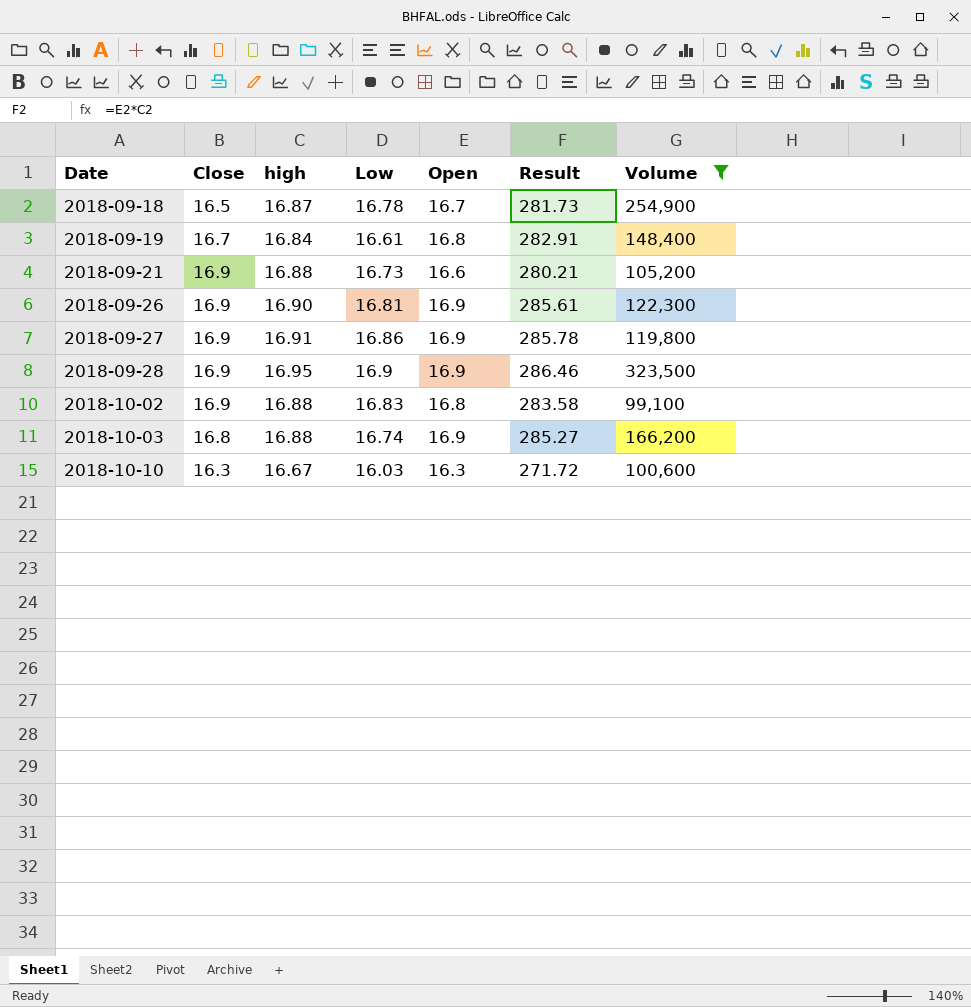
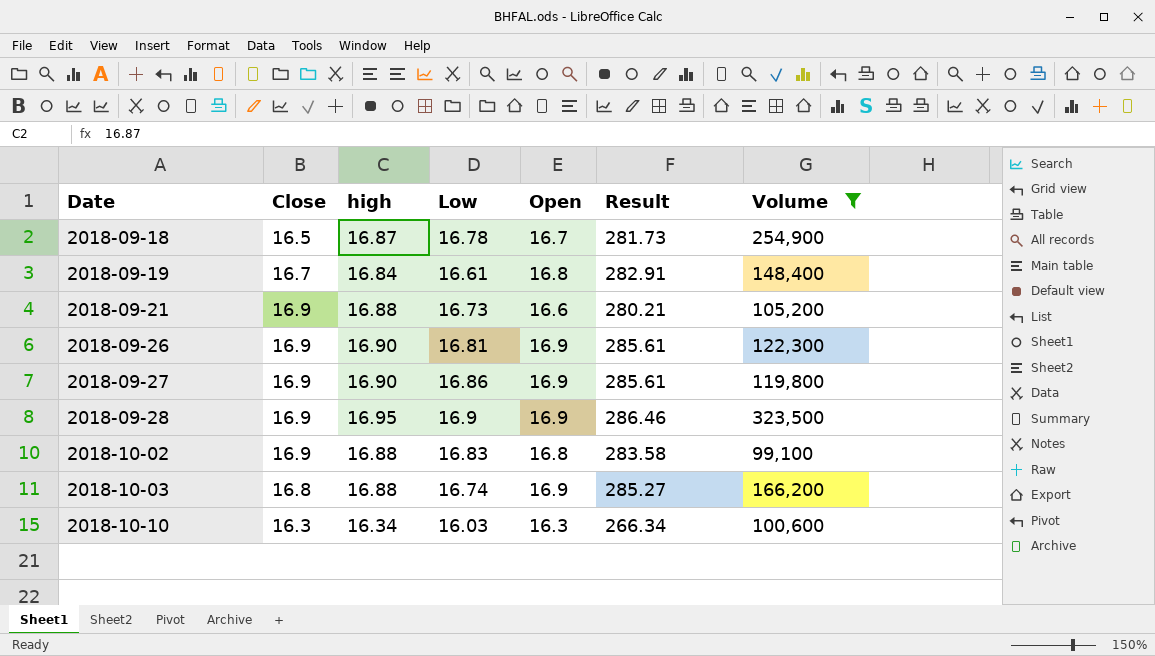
2018-09-27 | high: 16.91 -> 16.90
2018-09-27 | Result: 285.78 -> 285.61
2018-10-10 | high: 16.67 -> 16.34
2018-10-10 | Result: 271.72 -> 266.34

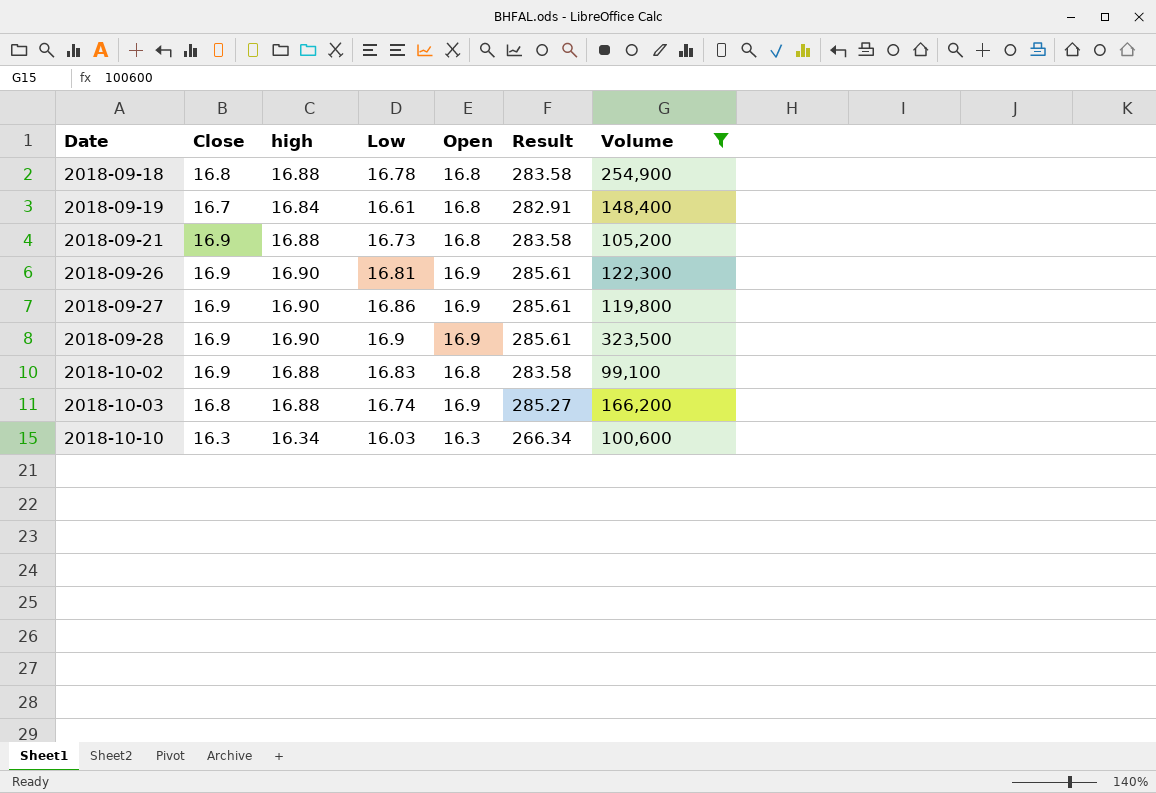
2018-09-18 | Close: 16.5 -> 16.8
2018-09-18 | high: 16.87 -> 16.88
2018-09-18 | Open: 16.7 -> 16.8
2018-09-18 | Result: 281.73 -> 283.58
2018-09-21 | Open: 16.6 -> 16.8
2018-09-21 | Result: 280.21 -> 283.58
2018-09-28 | high: 16.95 -> 16.90
2018-09-28 | Result: 286.46 -> 285.61

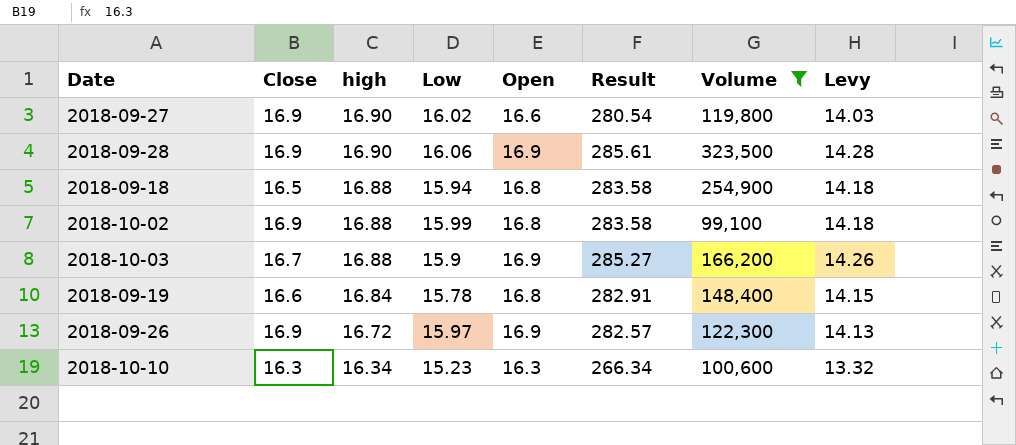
row order: Date ascending -> high descending
column Levy | formula: none -> [Result] * 0.05
row 2018-09-21: 16.9 | 16.88 | 16.73 | 16.8 | 283.58 | 105,200 -> none
2018-09-27 | Low: 16.86 -> 16.02
2018-09-27 | Open: 16.9 -> 16.6
2018-09-27 | Result: 285.61 -> 280.54
2018-09-28 | Low: 16.9 -> 16.06
2018-09-18 | Close: 16.8 -> 16.5
2018-09-18 | Low: 16.78 -> 15.94
2018-10-02 | Low: 16.83 -> 15.99
2018-10-03 | Close: 16.8 -> 16.7
2018-10-03 | Low: 16.74 -> 15.9
2018-09-19 | Close: 16.7 -> 16.6
2018-09-19 | Low: 16.61 -> 15.78
2018-09-26 | high: 16.90 -> 16.72
2018-09-26 | Low: 16.81 -> 15.97
2018-09-26 | Result: 285.61 -> 282.57
2018-10-10 | Low: 16.03 -> 15.23

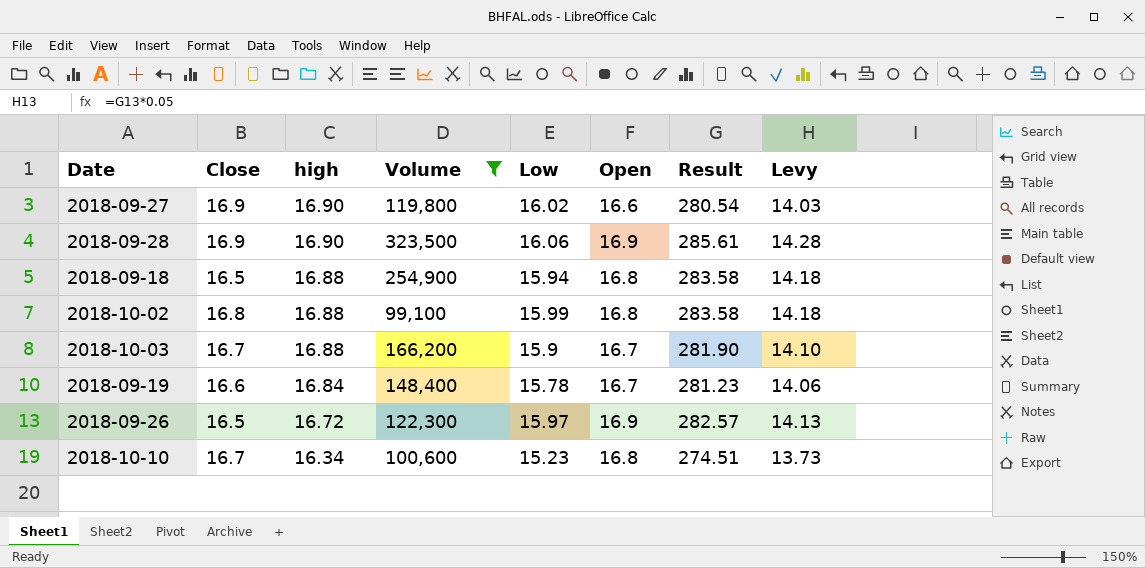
column Volume | position: 7 -> 4
2018-10-02 | Close: 16.9 -> 16.8
2018-10-03 | Open: 16.9 -> 16.7
2018-10-03 | Result: 285.27 -> 281.90
2018-10-03 | Levy: 14.26 -> 14.10
2018-09-19 | Open: 16.8 -> 16.7
2018-09-19 | Result: 282.91 -> 281.23
2018-09-19 | Levy: 14.15 -> 14.06
2018-09-26 | Close: 16.9 -> 16.5
2018-10-10 | Close: 16.3 -> 16.7
2018-10-10 | Open: 16.3 -> 16.8
2018-10-10 | Result: 266.34 -> 274.51
2018-10-10 | Levy: 13.32 -> 13.73

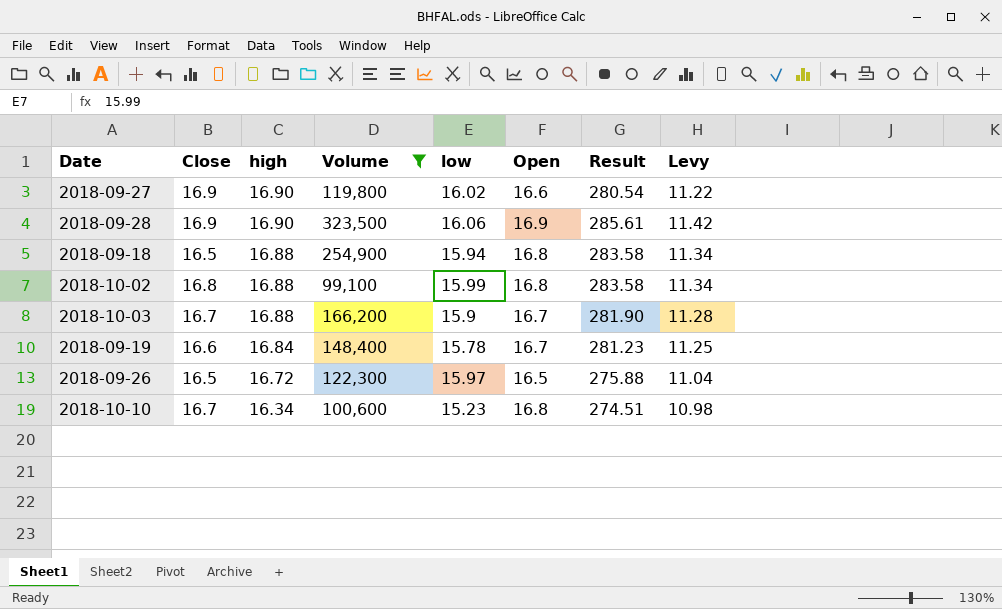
column name: Low -> low
column Levy | formula: [Result] * 0.05 -> [Result] * 0.04
2018-09-26 | Open: 16.9 -> 16.5
2018-09-26 | Result: 282.57 -> 275.88

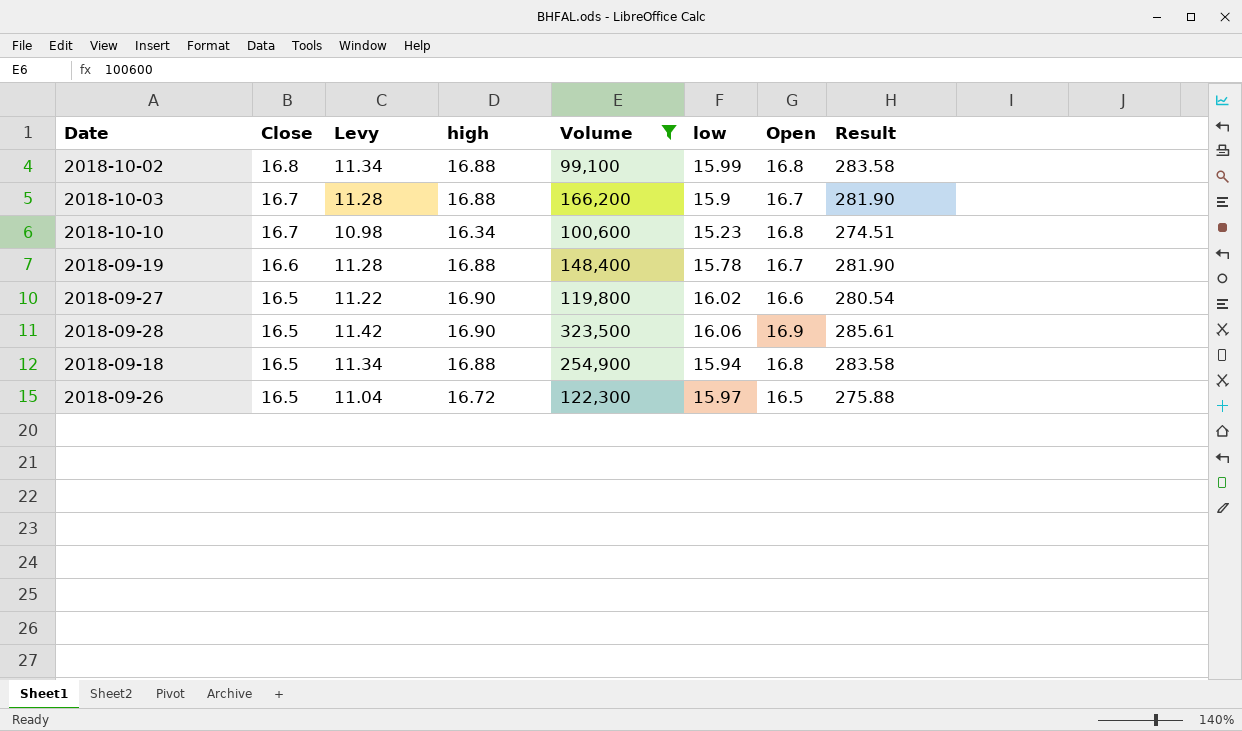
row order: high descending -> Close descending
column Levy | position: 8 -> 3
2018-09-19 | Levy: 11.25 -> 11.28
2018-09-19 | high: 16.84 -> 16.88
2018-09-19 | Result: 281.23 -> 281.90
2018-09-27 | Close: 16.9 -> 16.5
2018-09-28 | Close: 16.9 -> 16.5

